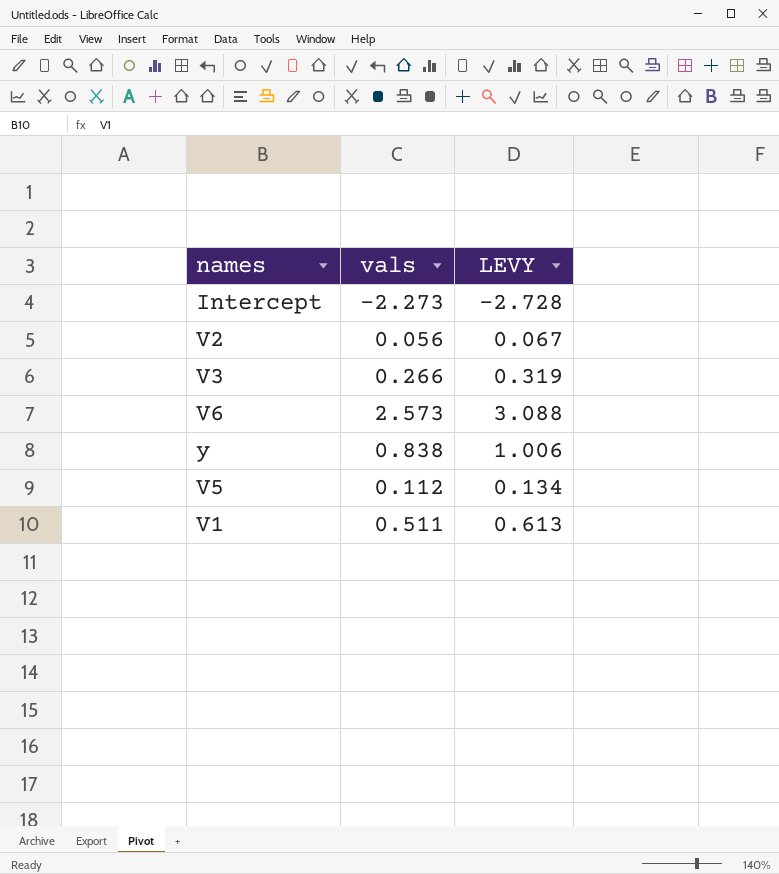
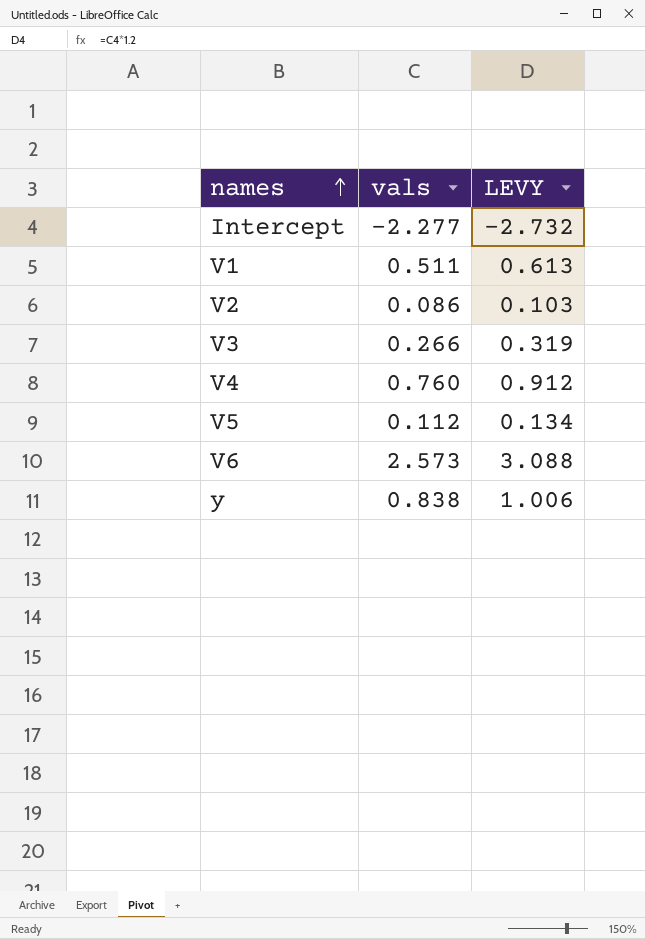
row order: none -> names ascending
Intercept | vals: -2.273 -> -2.277
Intercept | LEVY: -2.728 -> -2.732
V2 | vals: 0.056 -> 0.086
V2 | LEVY: 0.067 -> 0.103
row V4: none -> 0.760 | 0.912

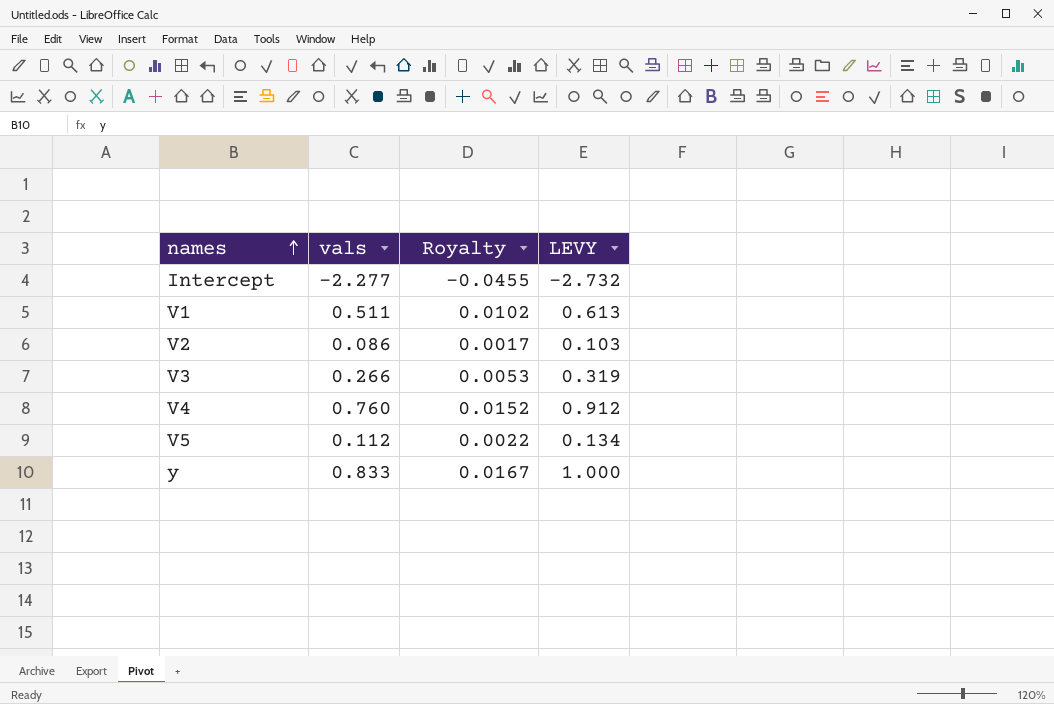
column Royalty | formula: none -> [vals] * 0.02
row V6: 2.573 | 3.088 -> none
y | vals: 0.838 -> 0.833
y | LEVY: 1.006 -> 1.000

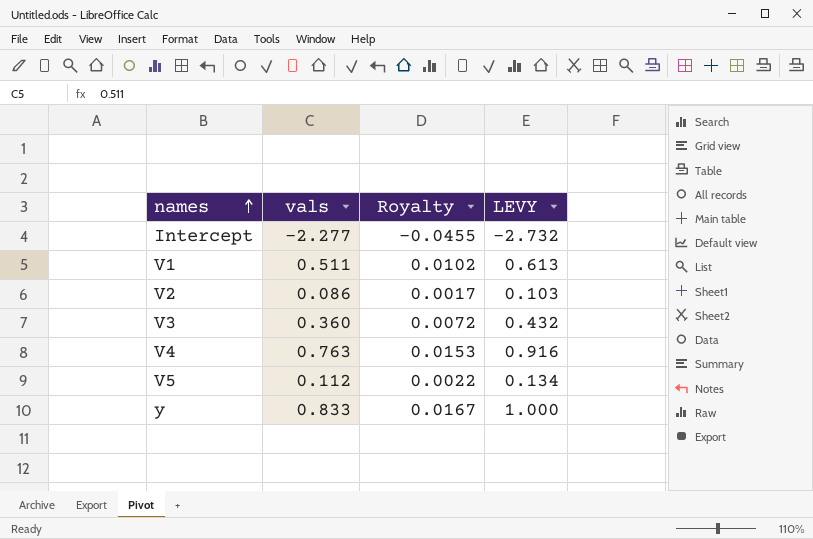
V3 | vals: 0.266 -> 0.360
V3 | Royalty: 0.0053 -> 0.0072
V3 | LEVY: 0.319 -> 0.432
V4 | vals: 0.760 -> 0.763
V4 | Royalty: 0.0152 -> 0.0153
V4 | LEVY: 0.912 -> 0.916

